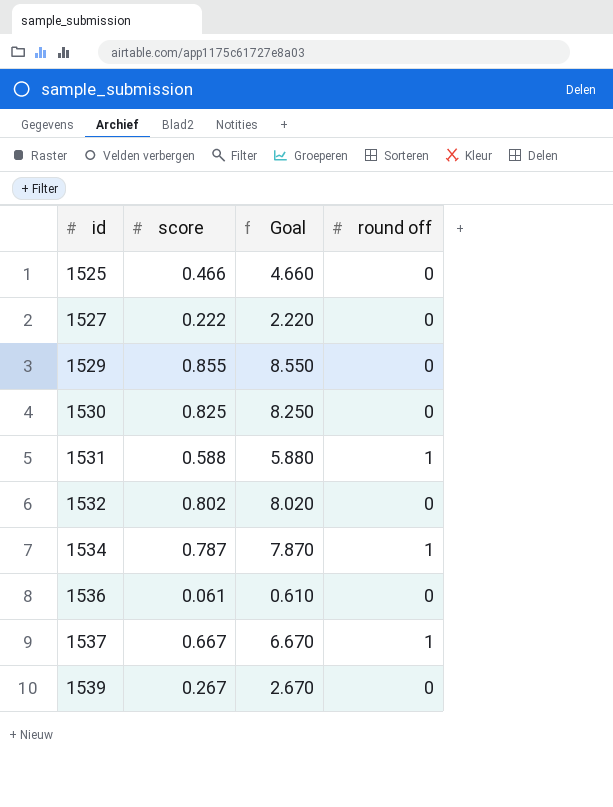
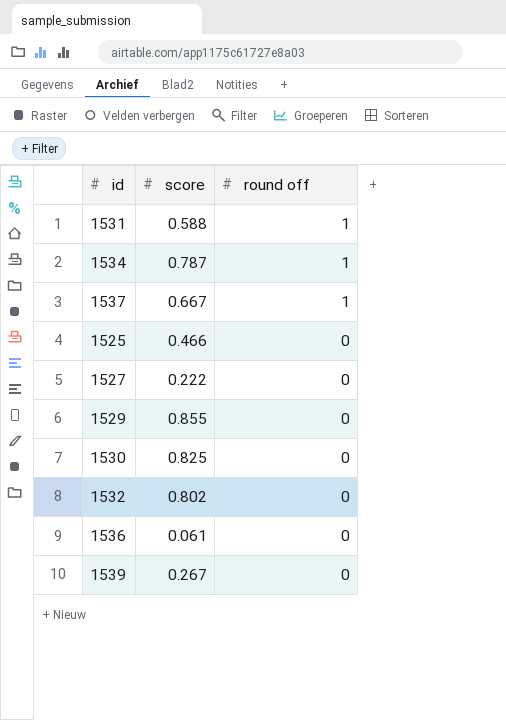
row order: id ascending -> round off descending
column Goal | formula: [score] * 10 -> none

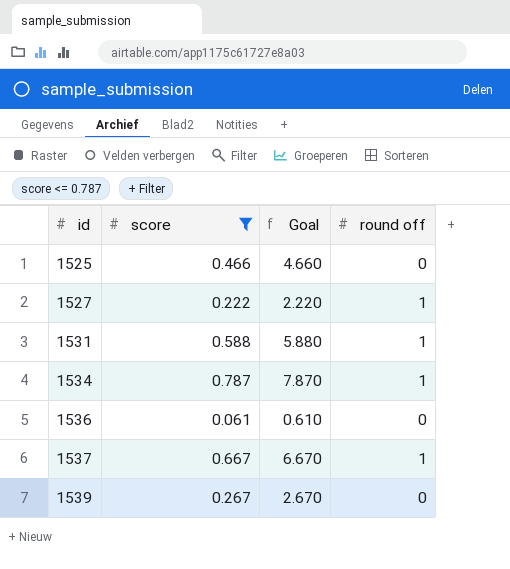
filter: none -> score <= 0.787
row order: round off descending -> id ascending
column Goal | formula: none -> [score] * 10
1527 | round off: 0 -> 1

